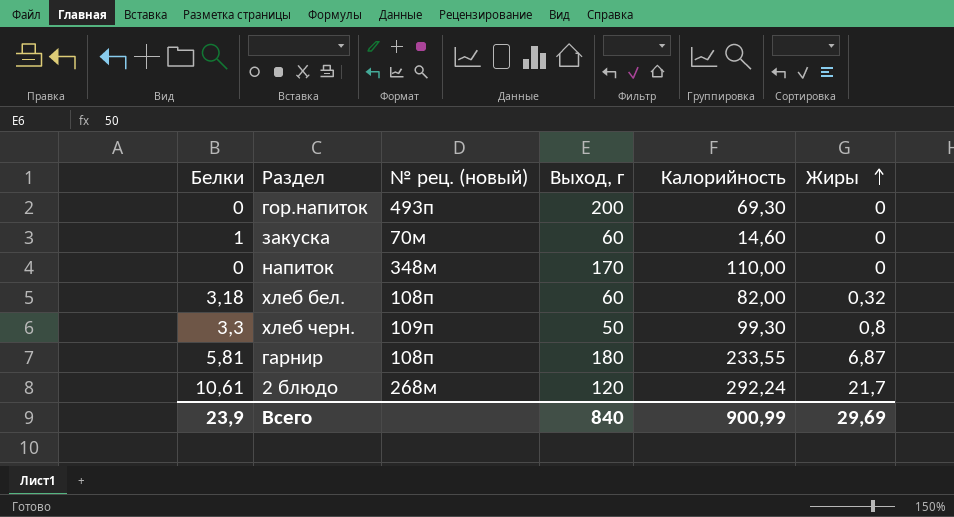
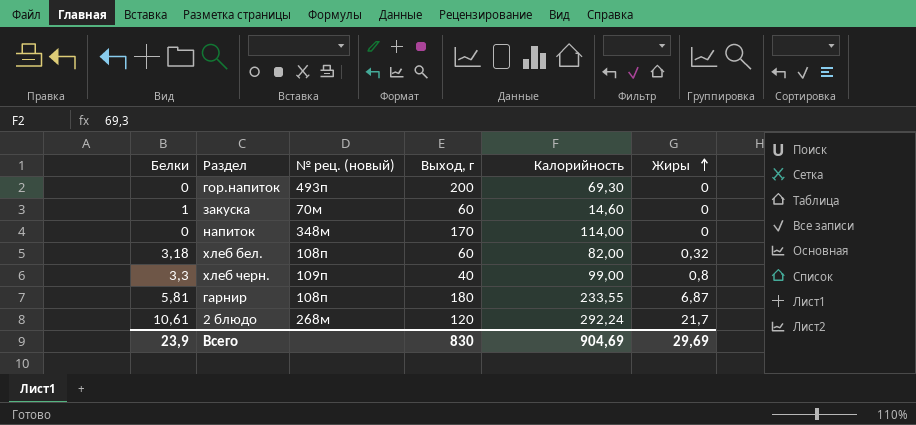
напиток | Калорийность: 110,00 -> 114,00
хлеб черн. | Выход, г: 50 -> 40
хлеб черн. | Калорийность: 99,30 -> 99,00
Всего | Выход, г: 840 -> 830
Всего | Калорийность: 900,99 -> 904,69

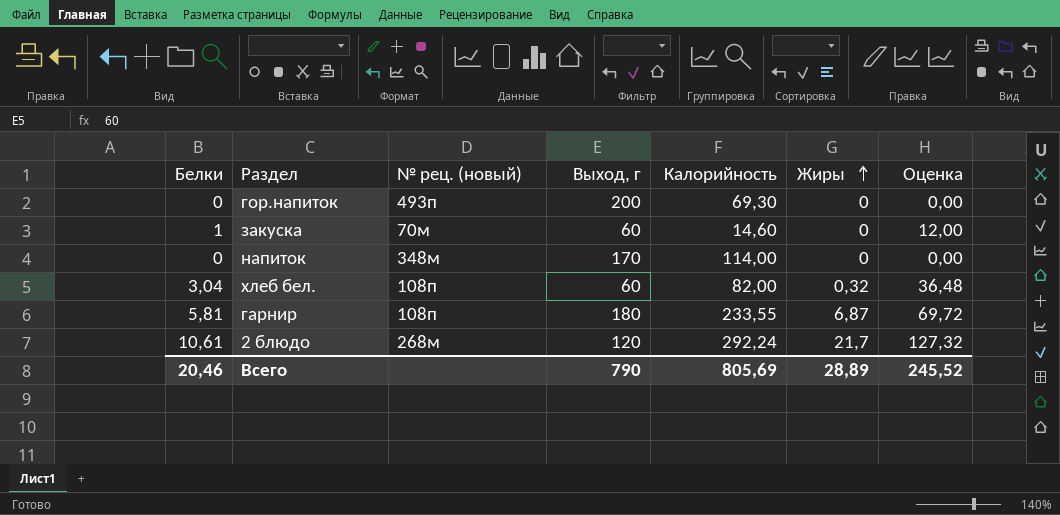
column Оценка | formula: none -> [Белки] * 12
row хлеб черн.: 3,3 | 109п | 40 | 99,00 | 0,8 -> none
хлеб бел. | Белки: 3,18 -> 3,04
Всего | Белки: 23,9 -> 20,46
Всего | Выход, г: 830 -> 790
Всего | Калорийность: 904,69 -> 805,69
Всего | Жиры: 29,69 -> 28,89

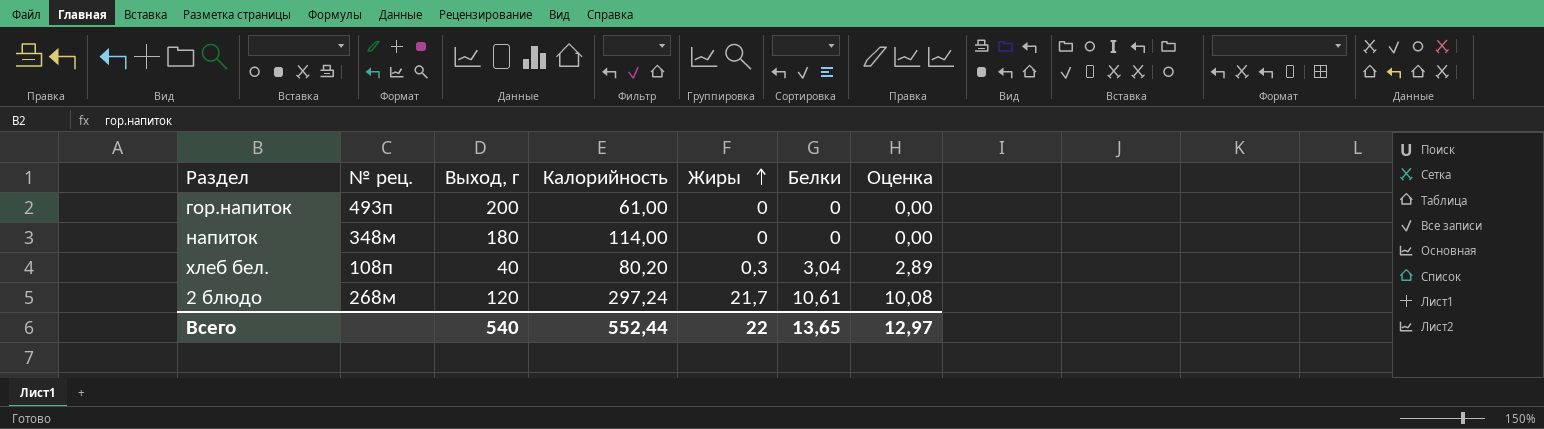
column name: № рец. (новый) -> № рец.
column Белки | position: 1 -> 6
column Оценка | formula: [Белки] * 12 -> [Белки] * 0,95
row закуска: 1 | 70м | 60 | 14,60 | 0 | 12,00 -> none
row гарнир: 5,81 | 108п | 180 | 233,55 | 6,87 | 69,72 -> none
гор.напиток | Калорийность: 69,30 -> 61,00
напиток | Выход, г: 170 -> 180
хлеб бел. | Выход, г: 60 -> 40
хлеб бел. | Калорийность: 82,00 -> 80,20
хлеб бел. | Жиры: 0,32 -> 0,3
2 блюдо | Калорийность: 292,24 -> 297,24
Всего | Выход, г: 790 -> 540
Всего | Калорийность: 805,69 -> 552,44
Всего | Жиры: 28,89 -> 22
Всего | Белки: 20,46 -> 13,65
Всего | Оценка: 245,52 -> 12,97

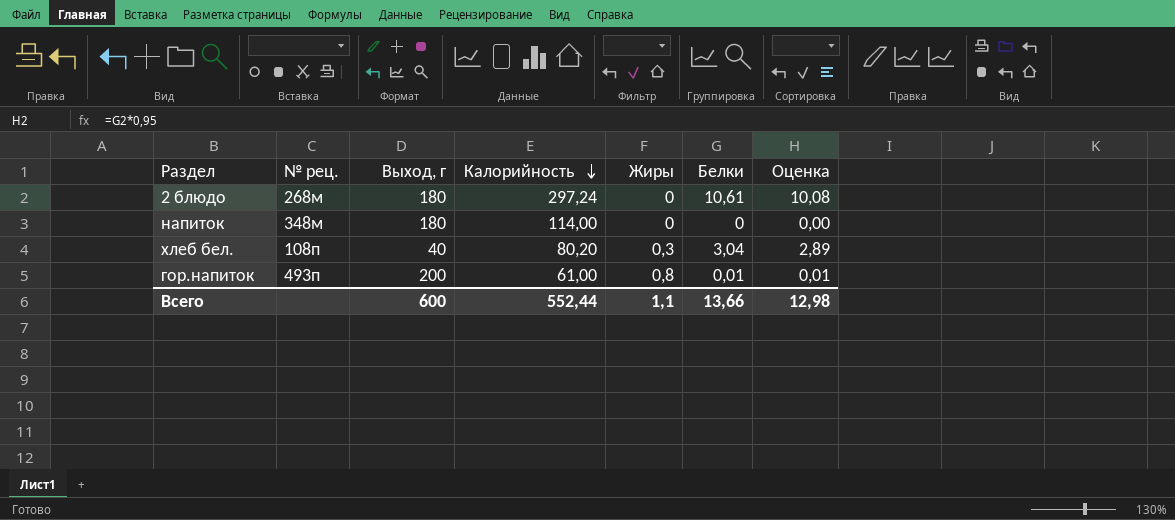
row order: Жиры ascending -> Калорийность descending
2 блюдо | Выход, г: 120 -> 180
2 блюдо | Жиры: 21,7 -> 0
гор.напиток | Жиры: 0 -> 0,8
гор.напиток | Белки: 0 -> 0,01
гор.напиток | Оценка: 0,00 -> 0,01
Всего | Выход, г: 540 -> 600
Всего | Жиры: 22 -> 1,1
Всего | Белки: 13,65 -> 13,66
Всего | Оценка: 12,97 -> 12,98

